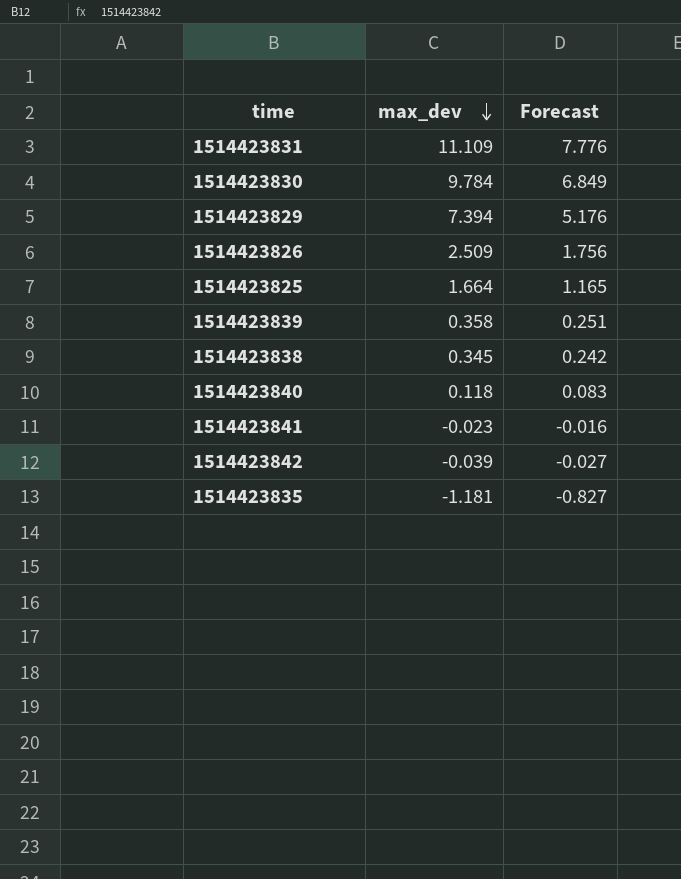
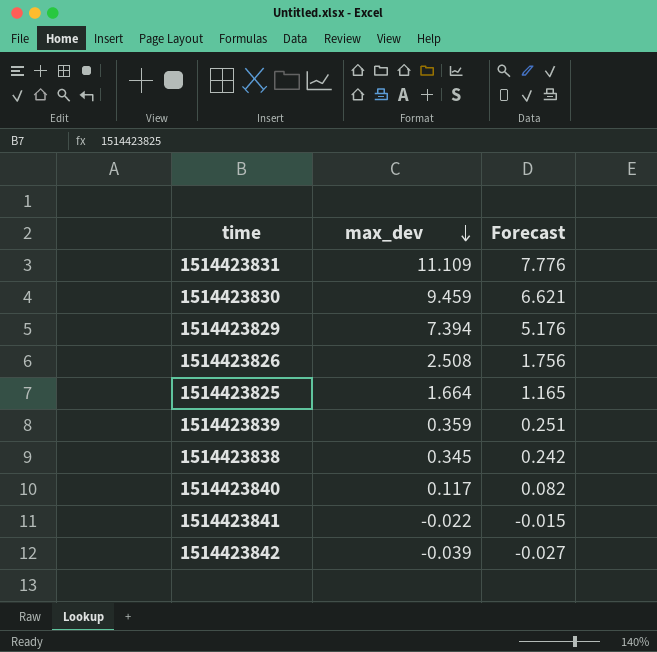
row 1514423835: -1.181 | -0.827 -> none
1514423830 | max_dev: 9.784 -> 9.459
1514423830 | Forecast: 6.849 -> 6.621
1514423826 | max_dev: 2.509 -> 2.508
1514423839 | max_dev: 0.358 -> 0.359
1514423840 | max_dev: 0.118 -> 0.117
1514423840 | Forecast: 0.083 -> 0.082
1514423841 | max_dev: -0.023 -> -0.022
1514423841 | Forecast: -0.016 -> -0.015

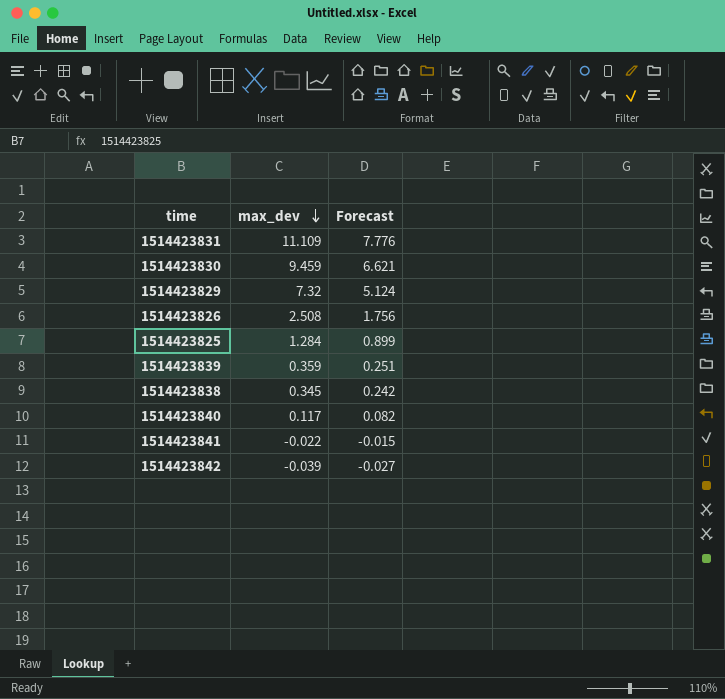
1514423829 | max_dev: 7.394 -> 7.32
1514423829 | Forecast: 5.176 -> 5.124
1514423825 | max_dev: 1.664 -> 1.284
1514423825 | Forecast: 1.165 -> 0.899

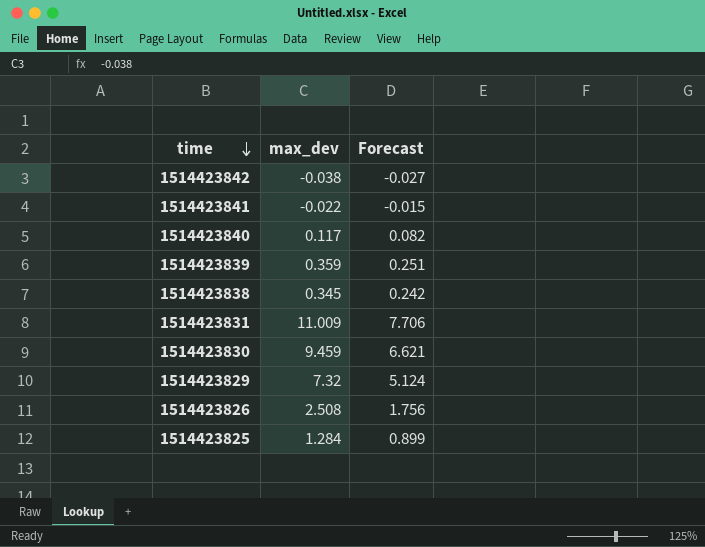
row order: max_dev descending -> time descending
1514423842 | max_dev: -0.039 -> -0.038
1514423831 | max_dev: 11.109 -> 11.009
1514423831 | Forecast: 7.776 -> 7.706

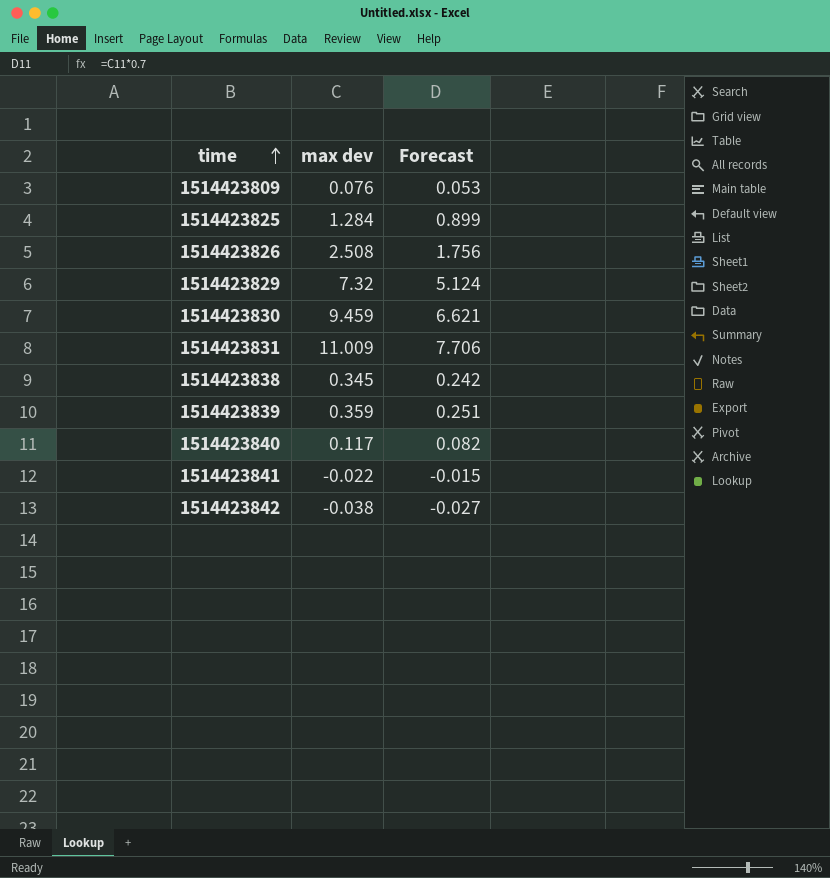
row order: time descending -> time ascending
column name: max_dev -> max dev
row 1514423809: none -> 0.076 | 0.053

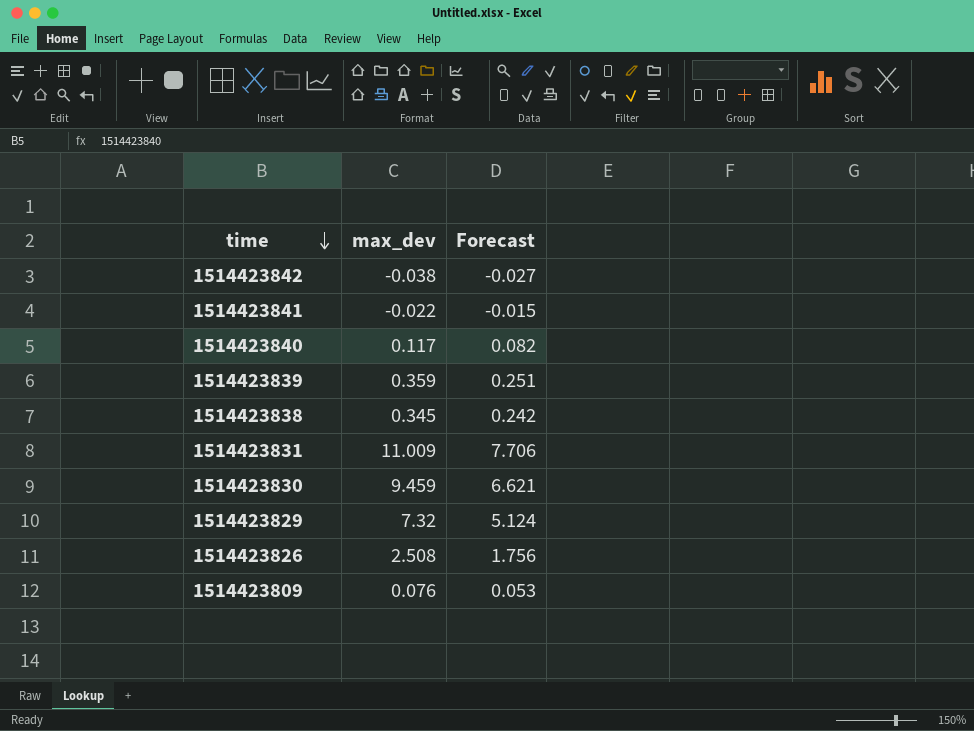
row order: time ascending -> time descending
column name: max dev -> max_dev
row 1514423825: 1.284 | 0.899 -> none

